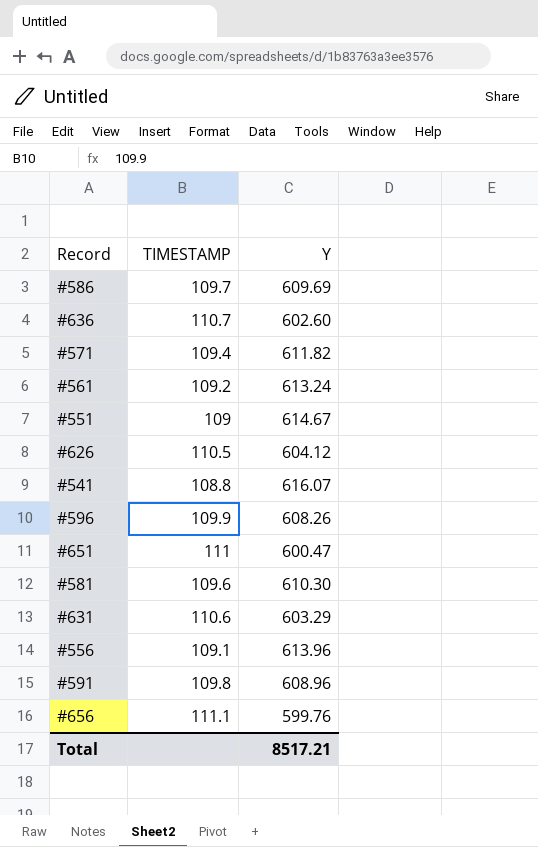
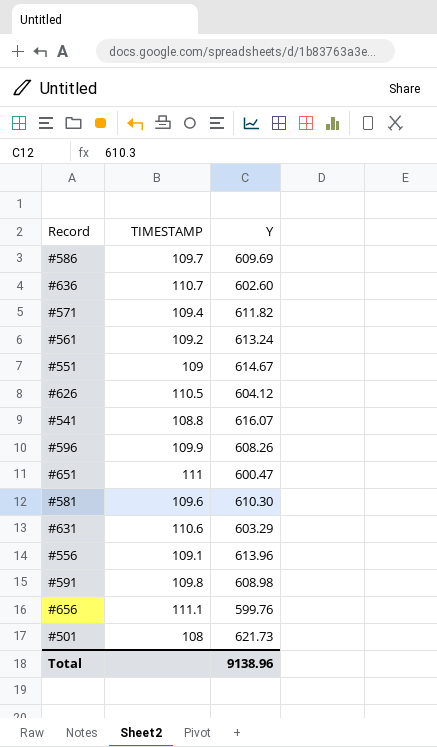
#591 | Y: 608.96 -> 608.98
row #501: none -> 108 | 621.73
Total | Y: 8517.21 -> 9138.96

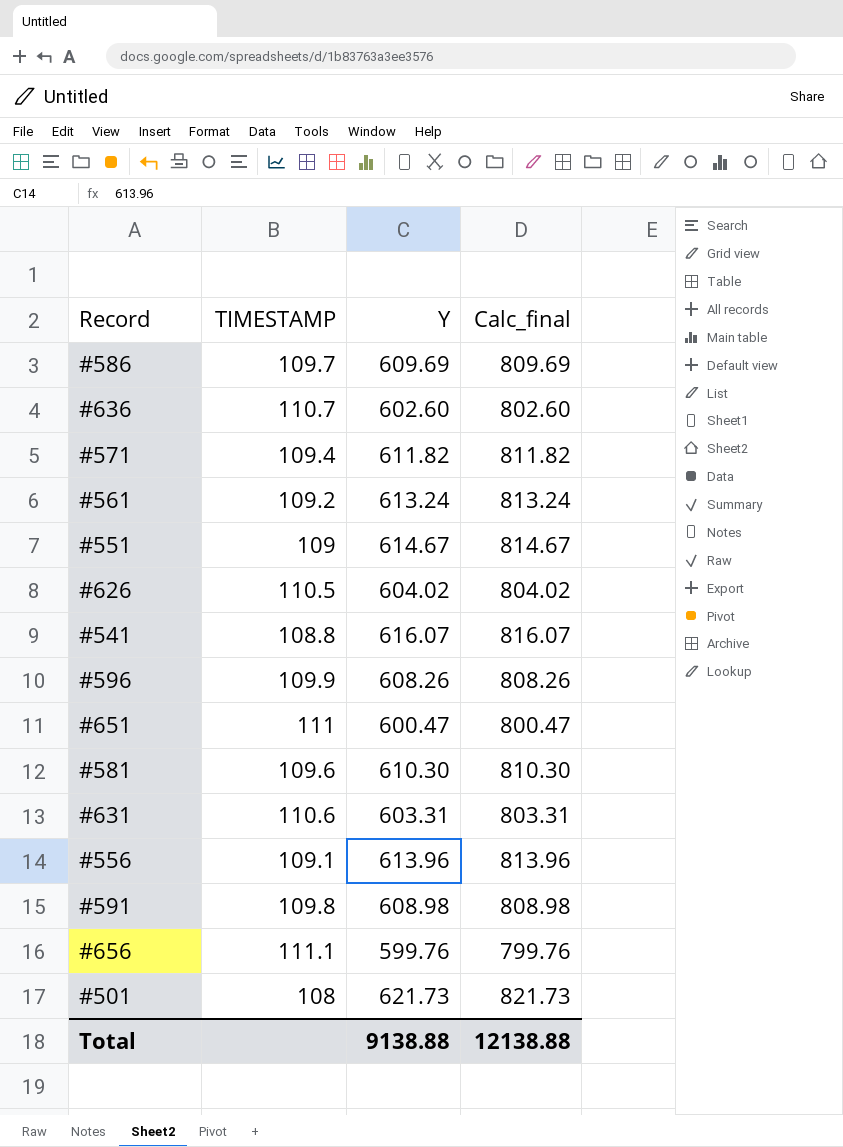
column Calc_final | formula: none -> [Y] + 200
#626 | Y: 604.12 -> 604.02
#631 | Y: 603.29 -> 603.31
Total | Y: 9138.96 -> 9138.88

